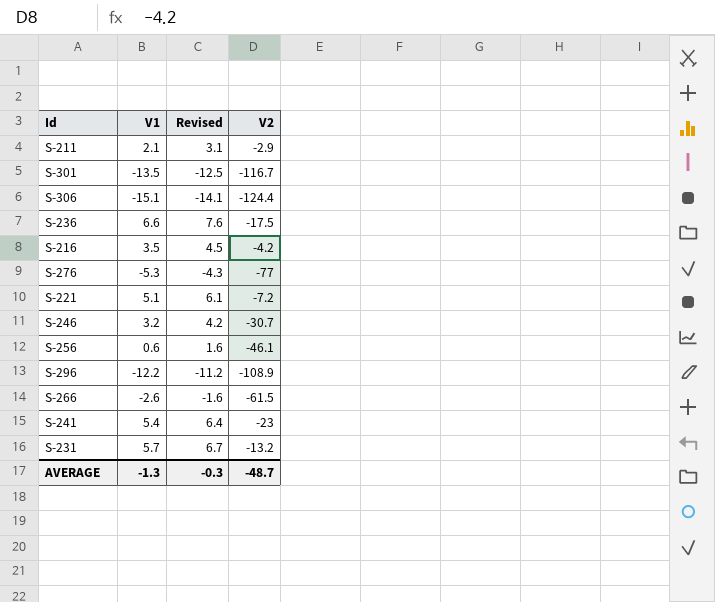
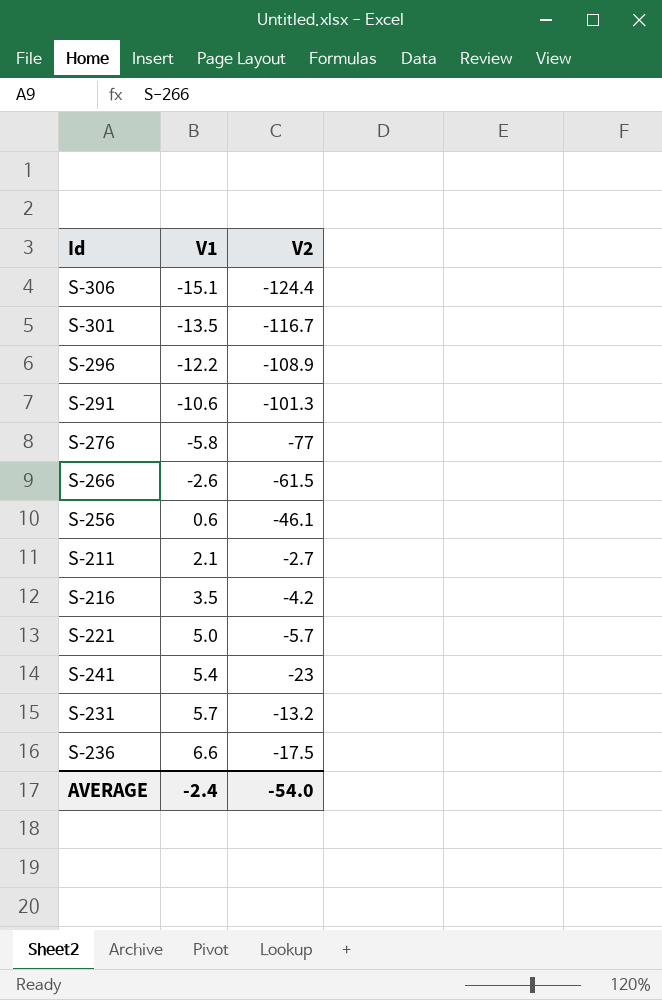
row order: none -> V1 ascending
column Revised | formula: [V1] + 1 -> none
row S-246: 3.2 | 4.2 | -30.7 -> none
row S-291: none -> -10.6 | -101.3
S-276 | V1: -5.3 -> -5.8
S-211 | V2: -2.9 -> -2.7
S-221 | V1: 5.1 -> 5.0
S-221 | V2: -7.2 -> -5.7
AVERAGE | V1: -1.3 -> -2.4
AVERAGE | V2: -48.7 -> -54.0

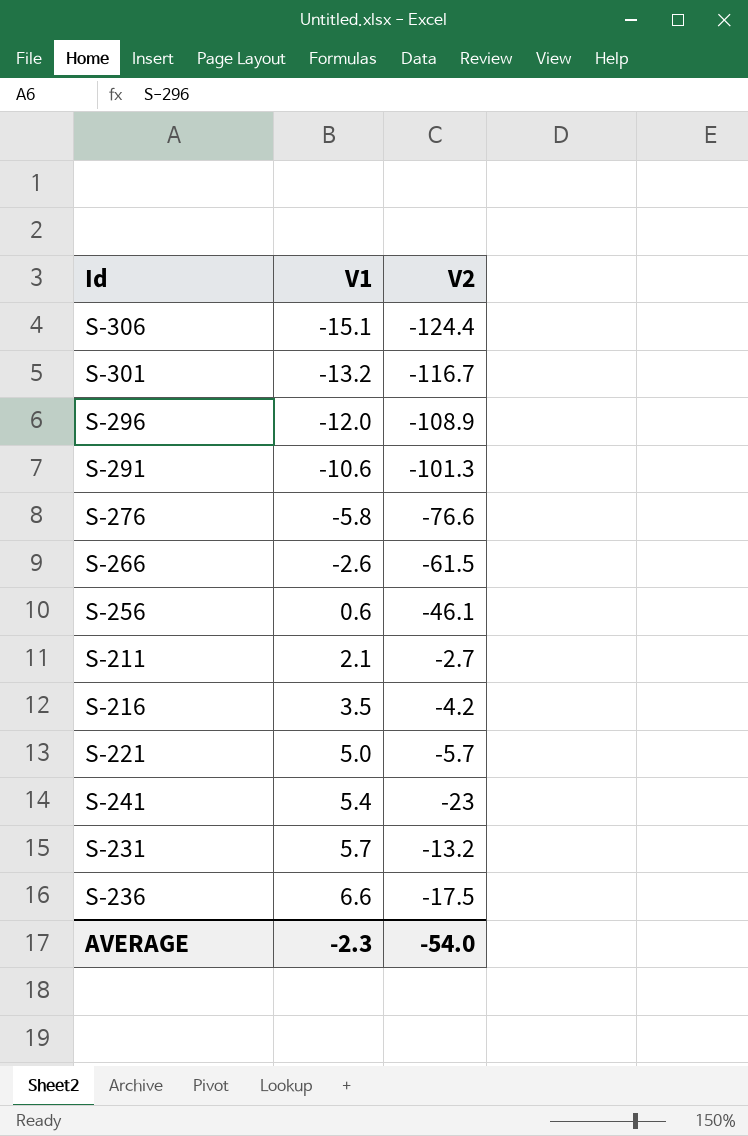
S-301 | V1: -13.5 -> -13.2
S-296 | V1: -12.2 -> -12.0
S-276 | V2: -77 -> -76.6
AVERAGE | V1: -2.4 -> -2.3

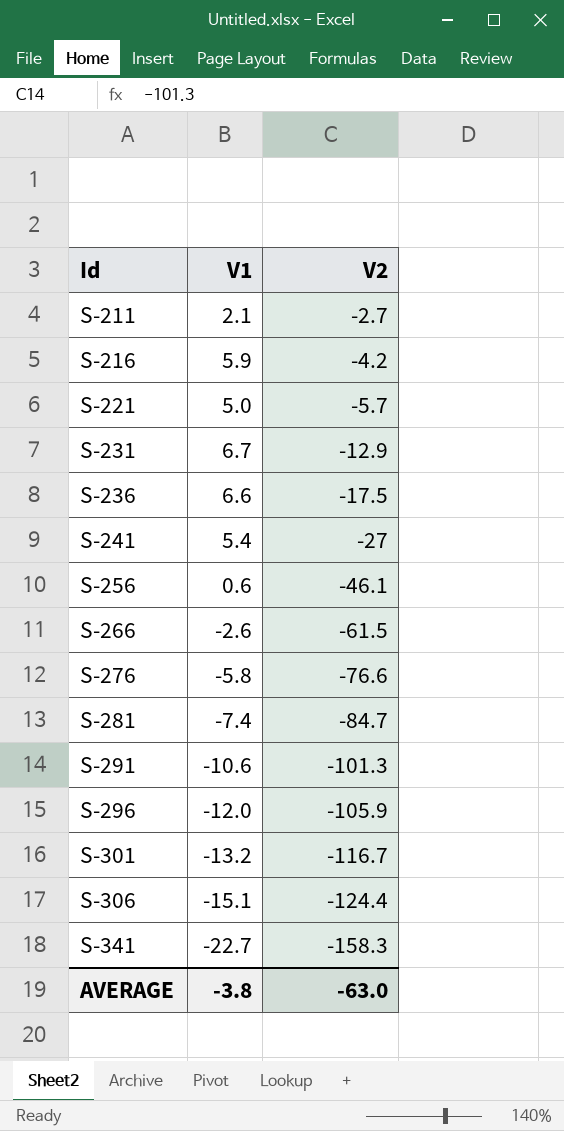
row order: V1 ascending -> Id ascending
S-216 | V1: 3.5 -> 5.9
S-231 | V1: 5.7 -> 6.7
S-231 | V2: -13.2 -> -12.9
S-241 | V2: -23 -> -27
row S-281: none -> -7.4 | -84.7
S-296 | V2: -108.9 -> -105.9
row S-341: none -> -22.7 | -158.3
AVERAGE | V1: -2.3 -> -3.8
AVERAGE | V2: -54.0 -> -63.0

